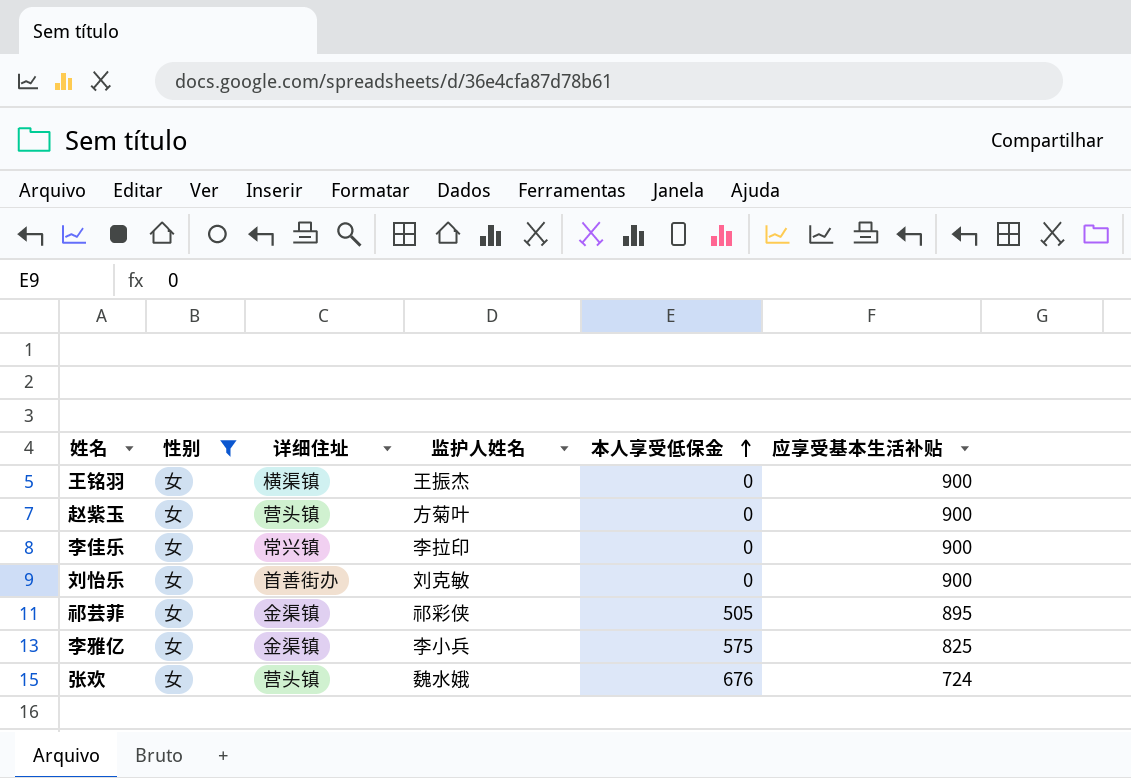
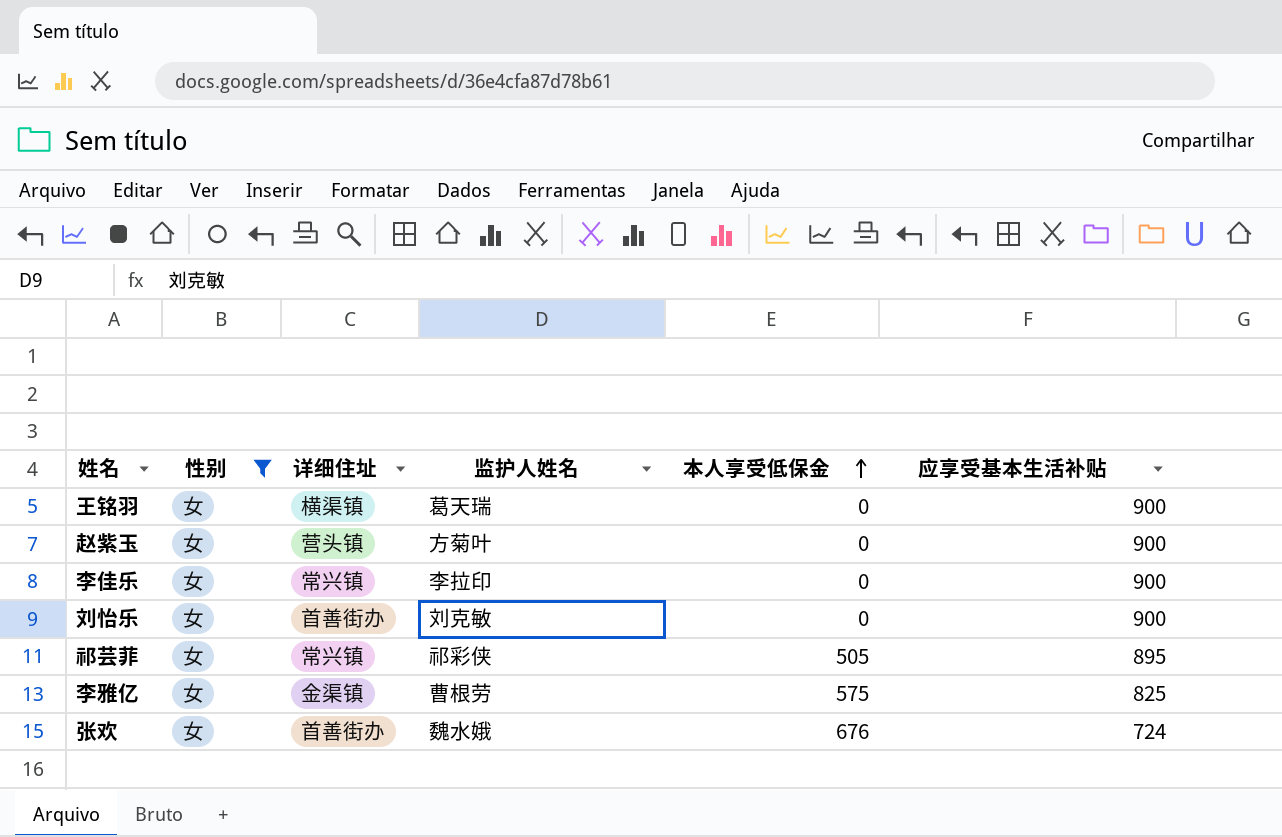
王铭羽 | 监护人姓名: 王振杰 -> 葛天瑞
祁芸菲 | 详细住址: 金渠镇 -> 常兴镇
李雅亿 | 监护人姓名: 李小兵 -> 曹根劳
张欢 | 详细住址: 营头镇 -> 首善街办

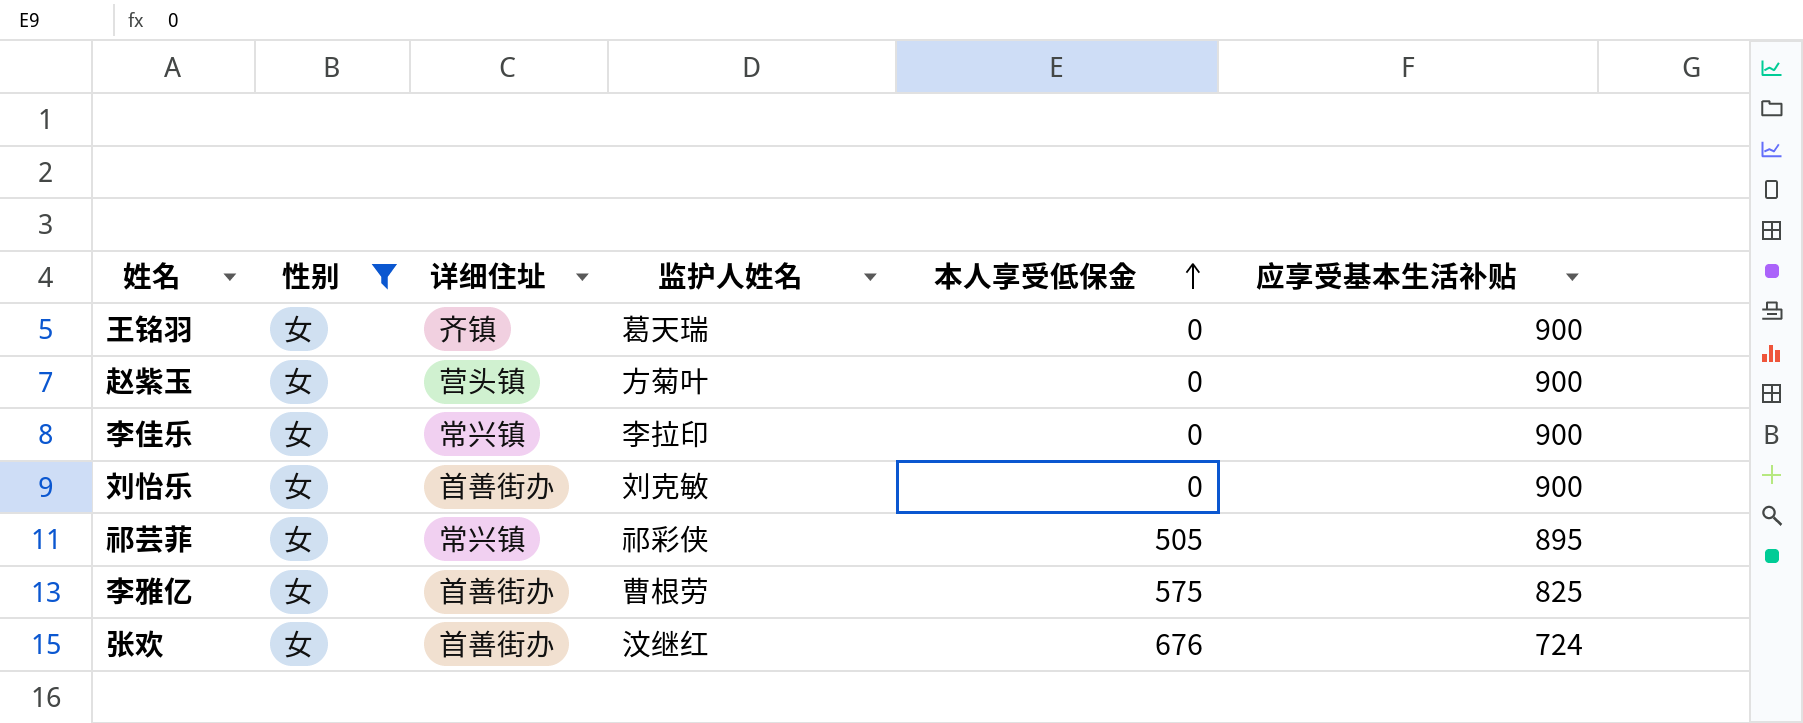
王铭羽 | 详细住址: 横渠镇 -> 齐镇
李雅亿 | 详细住址: 金渠镇 -> 首善街办
张欢 | 监护人姓名: 魏水娥 -> 汶继红

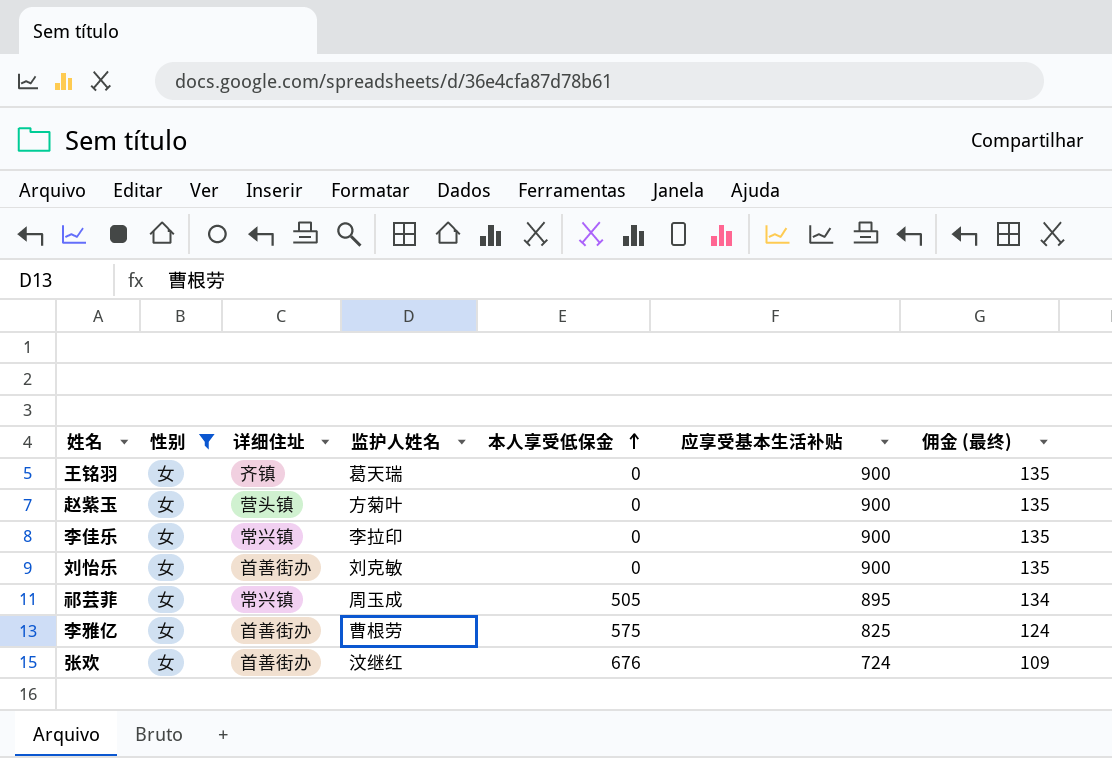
column 佣金 (最终) | formula: none -> [应享受基本生活补贴] * 0.15
祁芸菲 | 监护人姓名: 祁彩侠 -> 周玉成

